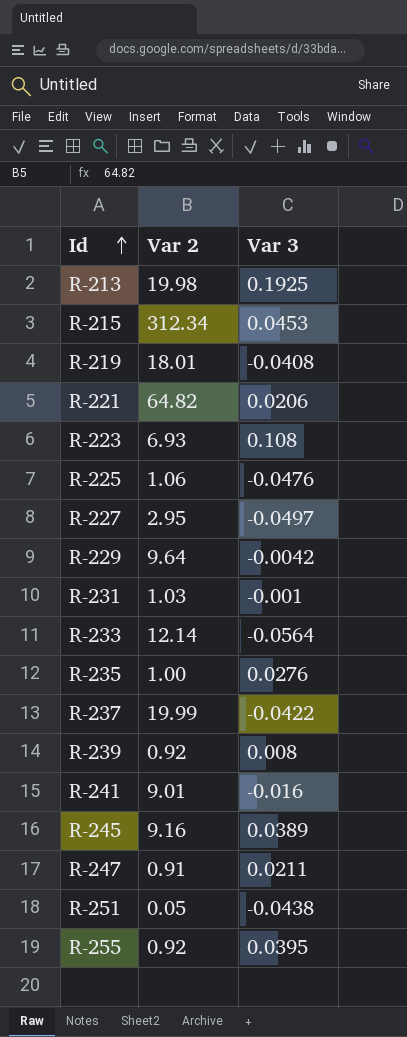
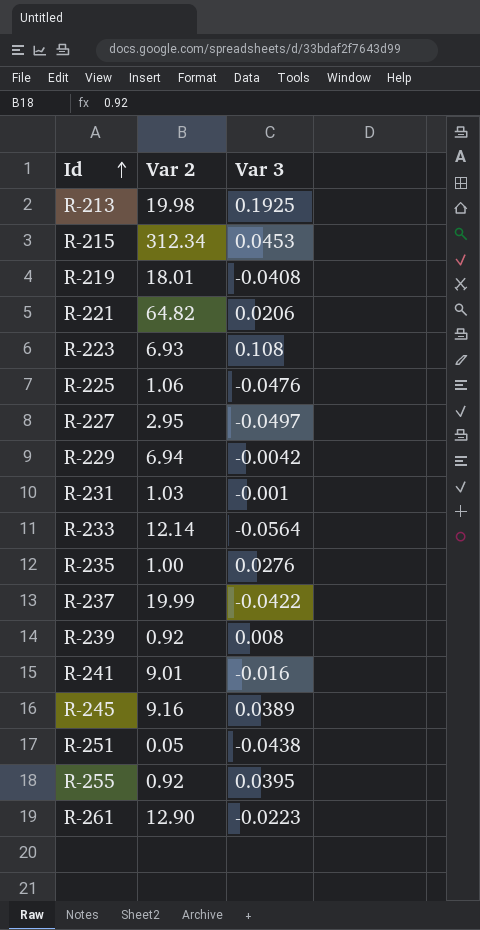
row R-247: 0.91 | 0.0211 -> none
R-229 | Var 2: 9.64 -> 6.94
row R-261: none -> 12.90 | -0.0223

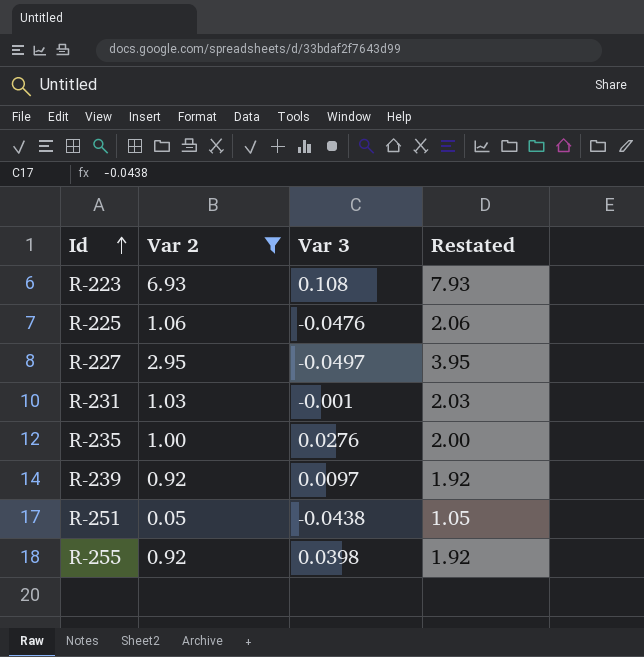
filter: none -> Var 2 <= 6.93
column Restated | formula: none -> [Var 2] + 1
R-239 | Var 3: 0.008 -> 0.0097
R-255 | Var 3: 0.0395 -> 0.0398

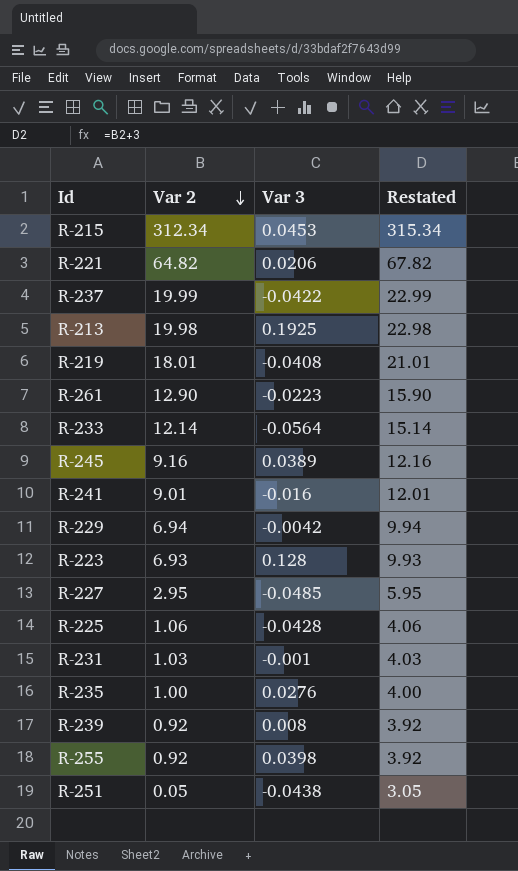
filter: Var 2 <= 6.93 -> none
row order: Id ascending -> Var 2 descending
column Restated | formula: [Var 2] + 1 -> [Var 2] + 3
R-223 | Var 3: 0.108 -> 0.128
R-227 | Var 3: -0.0497 -> -0.0485
R-225 | Var 3: -0.0476 -> -0.0428
R-239 | Var 3: 0.0097 -> 0.008

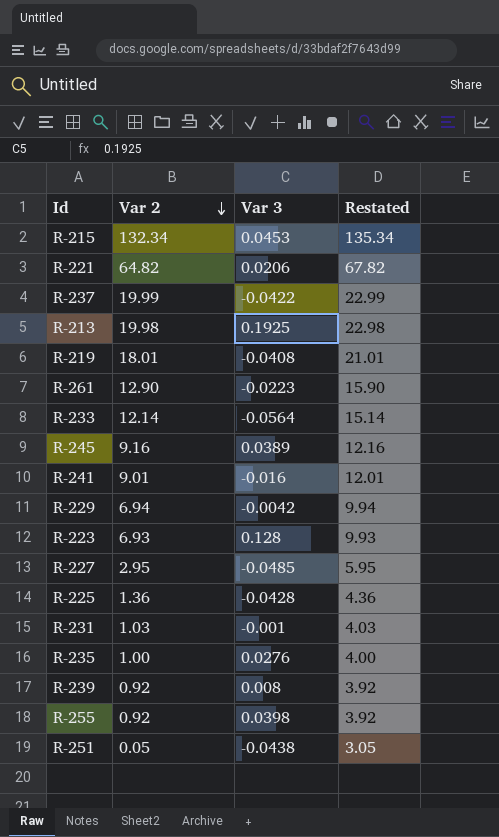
R-215 | Var 2: 312.34 -> 132.34
R-215 | Restated: 315.34 -> 135.34
R-225 | Var 2: 1.06 -> 1.36
R-225 | Restated: 4.06 -> 4.36

